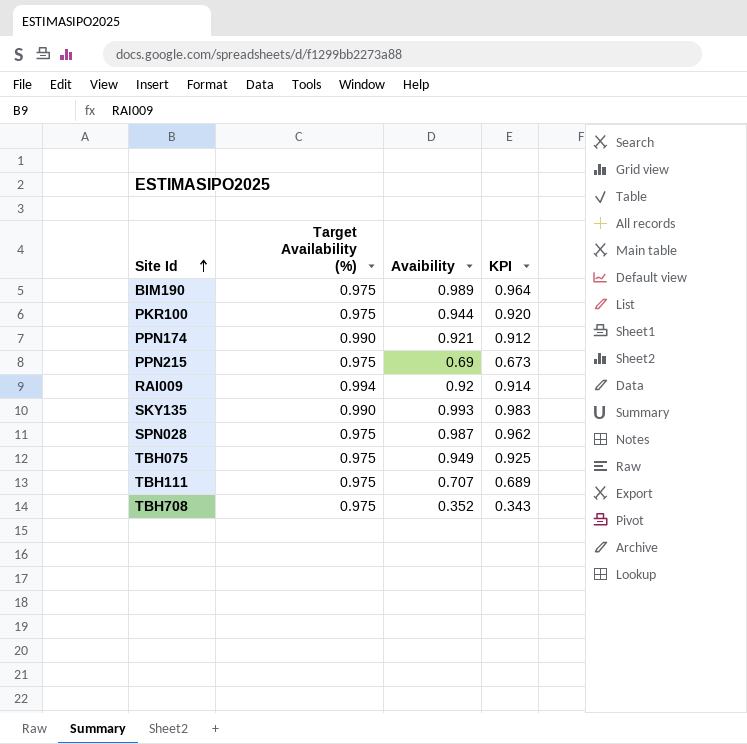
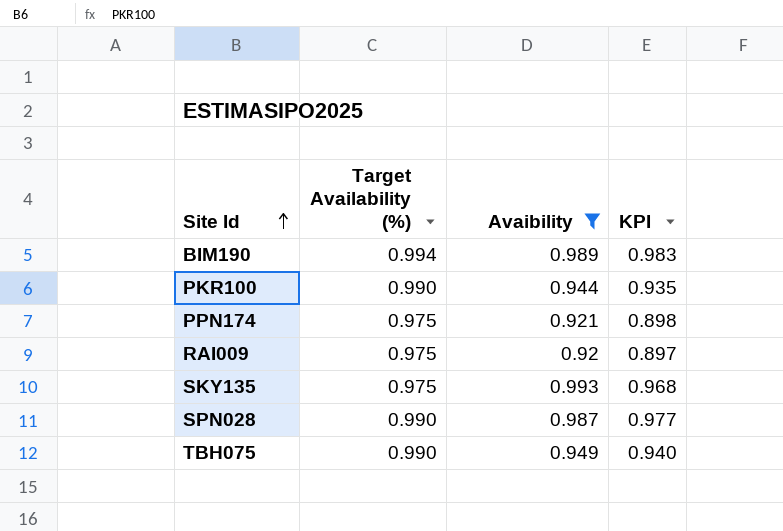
filter: none -> Avaibility >= 0.92
BIM190 | Target Availability (%): 0.975 -> 0.994
BIM190 | KPI: 0.964 -> 0.983
PKR100 | Target Availability (%): 0.975 -> 0.990
PKR100 | KPI: 0.920 -> 0.935
PPN174 | Target Availability (%): 0.990 -> 0.975
PPN174 | KPI: 0.912 -> 0.898
RAI009 | Target Availability (%): 0.994 -> 0.975
RAI009 | KPI: 0.914 -> 0.897
SKY135 | Target Availability (%): 0.990 -> 0.975
SKY135 | KPI: 0.983 -> 0.968
SPN028 | Target Availability (%): 0.975 -> 0.990
SPN028 | KPI: 0.962 -> 0.977
TBH075 | Target Availability (%): 0.975 -> 0.990
TBH075 | KPI: 0.925 -> 0.940

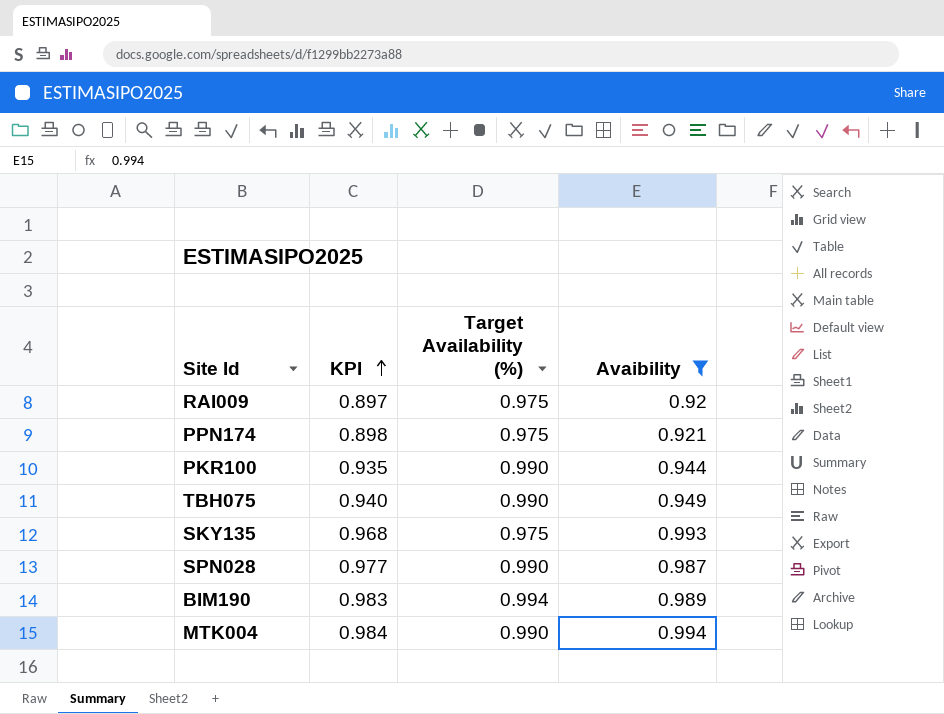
row order: Site Id ascending -> KPI ascending
column KPI | position: 4 -> 2
row MTK004: none -> 0.984 | 0.990 | 0.994

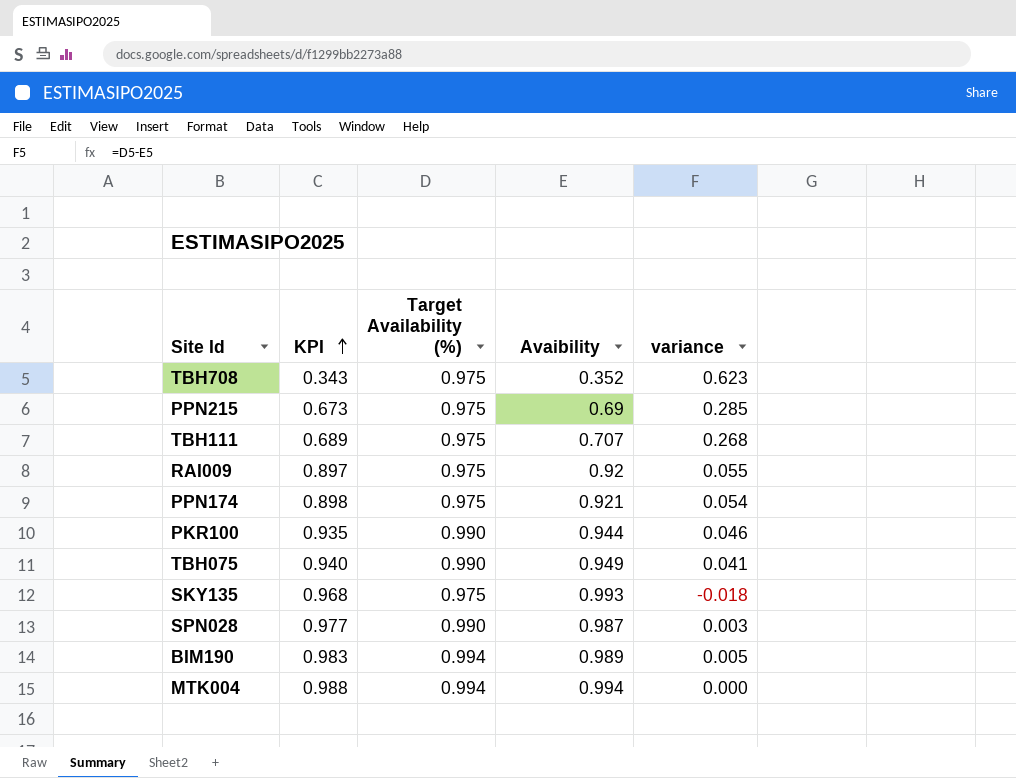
filter: Avaibility >= 0.92 -> none
column variance | formula: none -> [Target Availability (%)] - [Avaibility]
MTK004 | KPI: 0.984 -> 0.988
MTK004 | Target Availability (%): 0.990 -> 0.994

